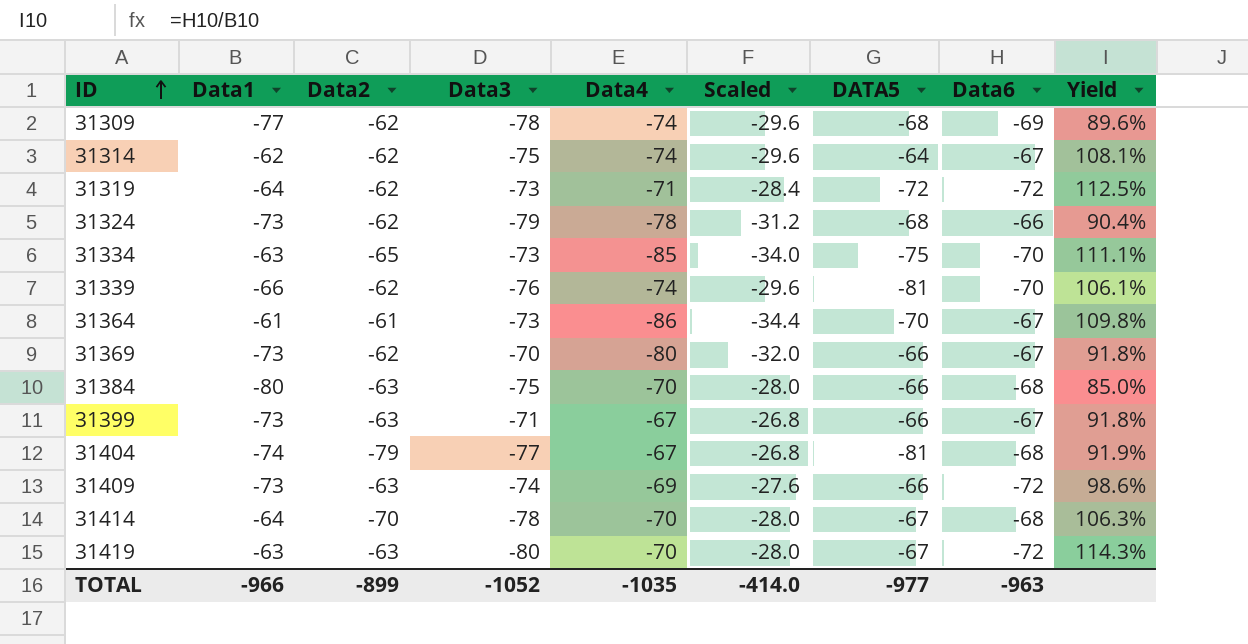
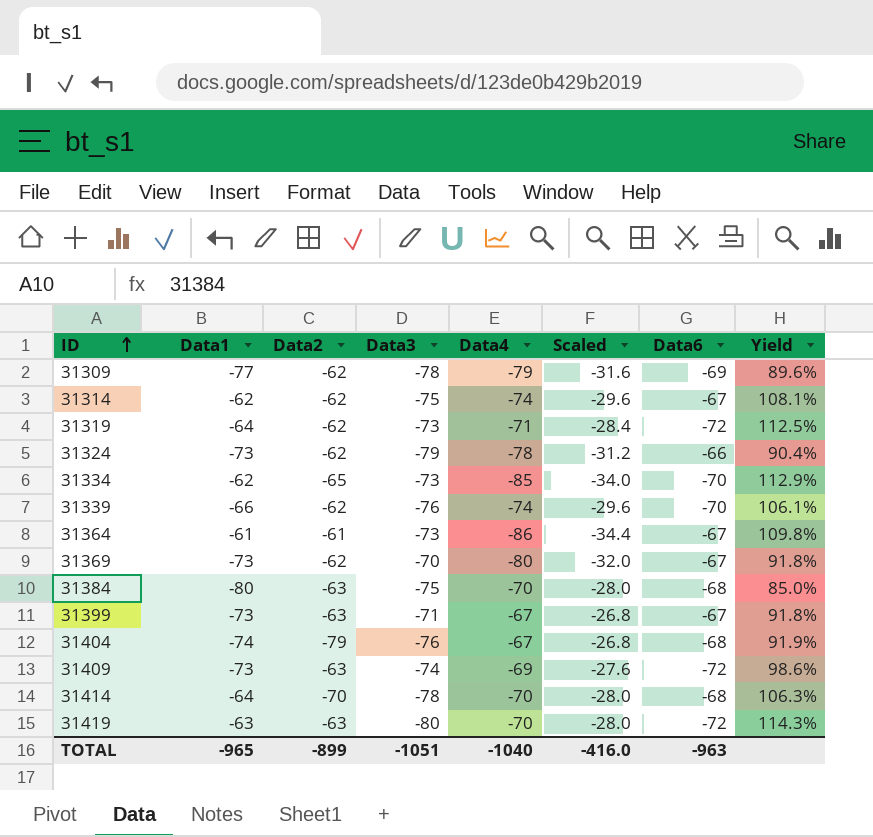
column DATA5 | position: 7 -> none
31309 | Data4: -74 -> -79
31309 | Scaled: -29.6 -> -31.6
31334 | Data1: -63 -> -62
31334 | Yield: 111.1% -> 112.9%
31404 | Data3: -77 -> -76
TOTAL | Data1: -966 -> -965
TOTAL | Data3: -1052 -> -1051
TOTAL | Data4: -1035 -> -1040
TOTAL | Scaled: -414.0 -> -416.0

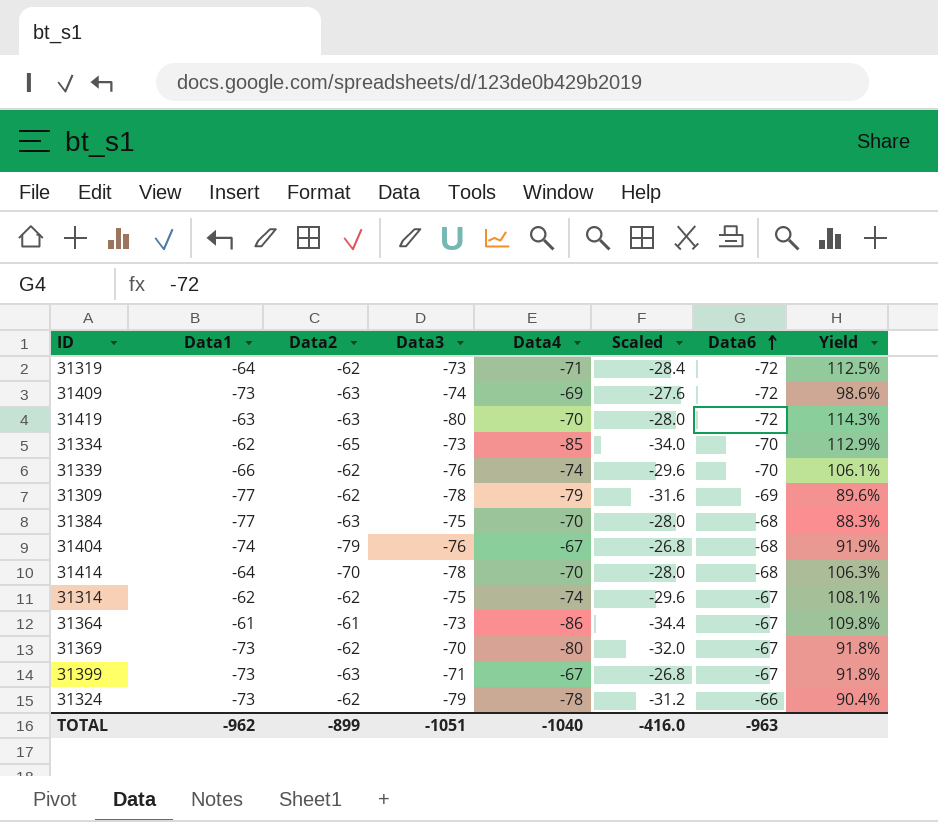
row order: ID ascending -> Data6 ascending
31384 | Data1: -80 -> -77
31384 | Yield: 85.0% -> 88.3%
TOTAL | Data1: -965 -> -962

